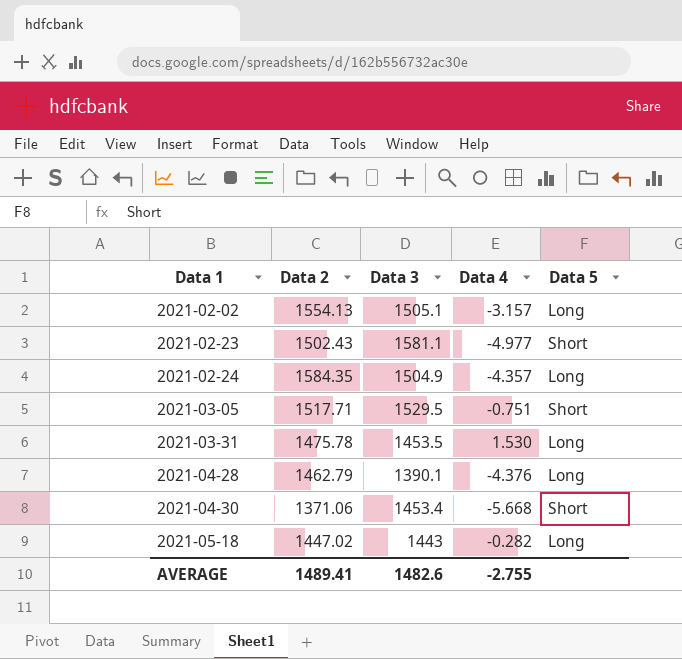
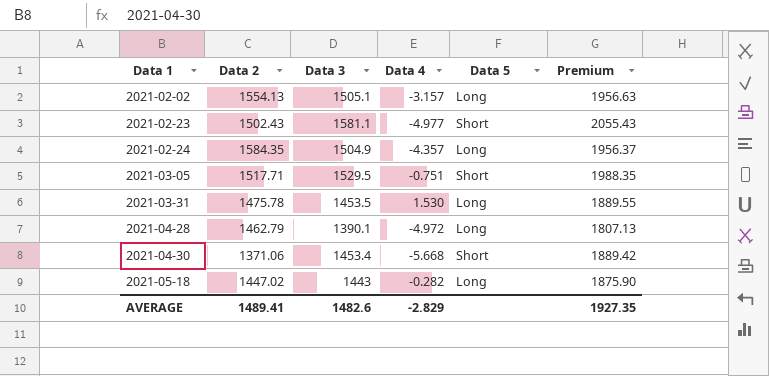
column Premium | formula: none -> [Data 3] * 1.3
2021-04-28 | Data 4: -4.376 -> -4.972
AVERAGE | Data 4: -2.755 -> -2.829

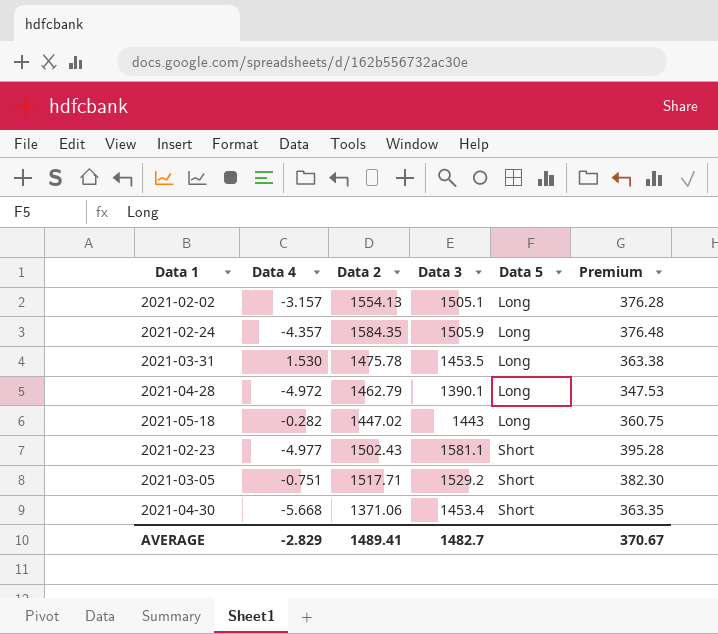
row order: Data 1 ascending -> Data 5 ascending
column Data 4 | position: 4 -> 2
column Premium | formula: [Data 3] * 1.3 -> [Data 3] * 0.25
2021-02-24 | Data 3: 1504.9 -> 1505.9
2021-03-05 | Data 3: 1529.5 -> 1529.2
AVERAGE | Data 3: 1482.6 -> 1482.7
AVERAGE | Premium: 1927.35 -> 370.67

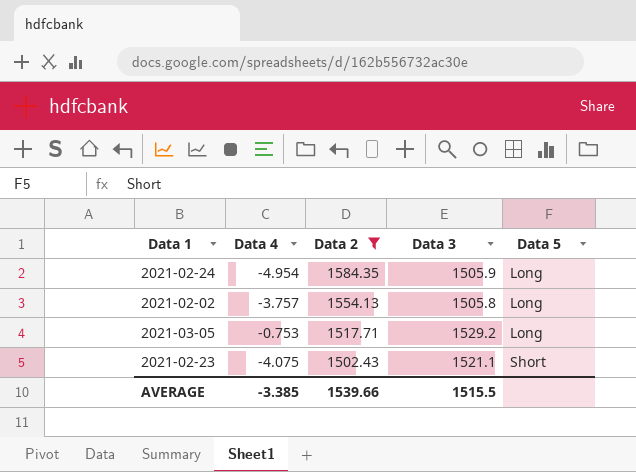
filter: none -> Data 2 >= 1502.43
row order: Data 5 ascending -> Data 2 descending
column Premium | formula: [Data 3] * 0.25 -> none
2021-02-24 | Data 4: -4.357 -> -4.954
2021-02-02 | Data 4: -3.157 -> -3.757
2021-02-02 | Data 3: 1505.1 -> 1505.8
2021-03-05 | Data 4: -0.751 -> -0.753
2021-03-05 | Data 5: Short -> Long
2021-02-23 | Data 4: -4.977 -> -4.075
2021-02-23 | Data 3: 1581.1 -> 1521.1
AVERAGE | Data 4: -2.829 -> -3.385
AVERAGE | Data 2: 1489.41 -> 1539.66
AVERAGE | Data 3: 1482.7 -> 1515.5

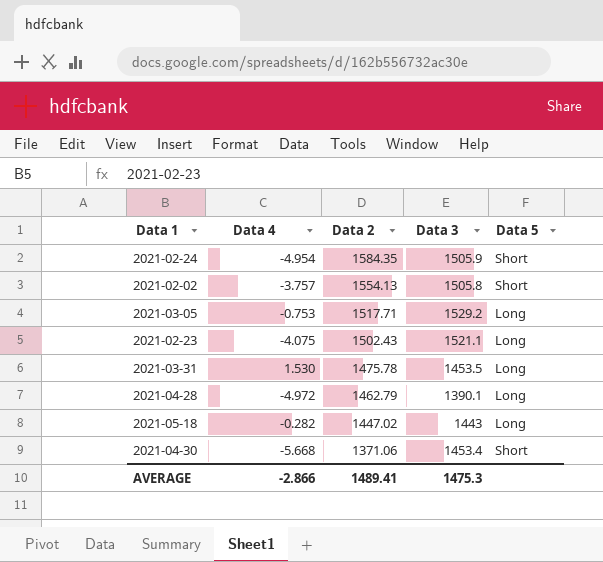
filter: Data 2 >= 1502.43 -> none
2021-02-24 | Data 5: Long -> Short
2021-02-02 | Data 5: Long -> Short
2021-02-23 | Data 5: Short -> Long
AVERAGE | Data 4: -3.385 -> -2.866
AVERAGE | Data 2: 1539.66 -> 1489.41
AVERAGE | Data 3: 1515.5 -> 1475.3

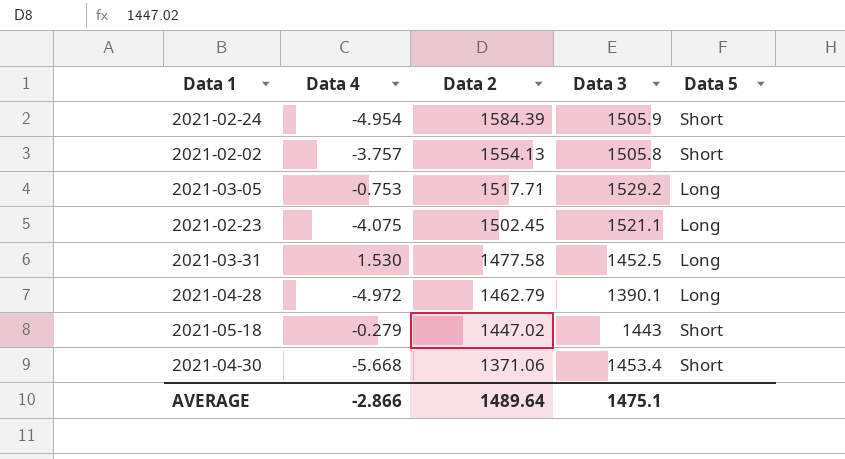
2021-02-24 | Data 2: 1584.35 -> 1584.39
2021-02-23 | Data 2: 1502.43 -> 1502.45
2021-03-31 | Data 2: 1475.78 -> 1477.58
2021-03-31 | Data 3: 1453.5 -> 1452.5
2021-05-18 | Data 4: -0.282 -> -0.279
2021-05-18 | Data 5: Long -> Short
AVERAGE | Data 2: 1489.41 -> 1489.64
AVERAGE | Data 3: 1475.3 -> 1475.1

